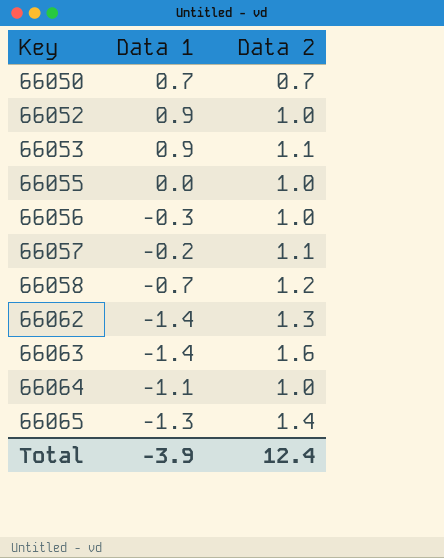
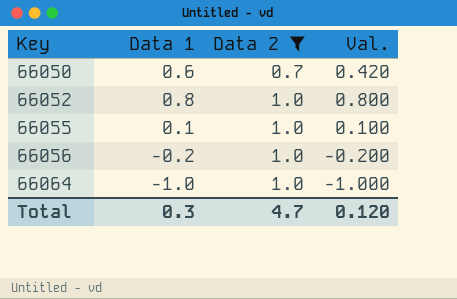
filter: none -> Data 2 <= 1.0
column Val. | formula: none -> [Data 1] * [Data 2]
66050 | Data 1: 0.7 -> 0.6
66052 | Data 1: 0.9 -> 0.8
66055 | Data 1: 0.0 -> 0.1
66056 | Data 1: -0.3 -> -0.2
66064 | Data 1: -1.1 -> -1.0
Total | Data 1: -3.9 -> 0.3
Total | Data 2: 12.4 -> 4.7

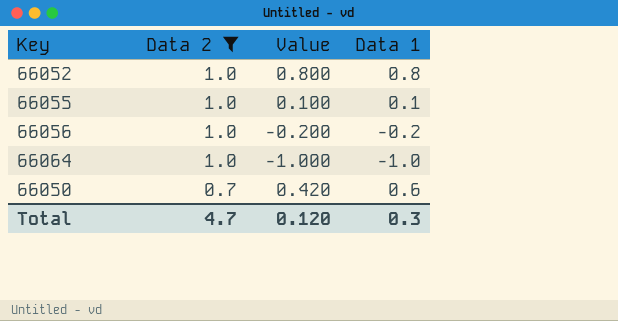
row order: Key ascending -> Data 2 descending
column name: Val. -> Value
column Data 1 | position: 2 -> 4

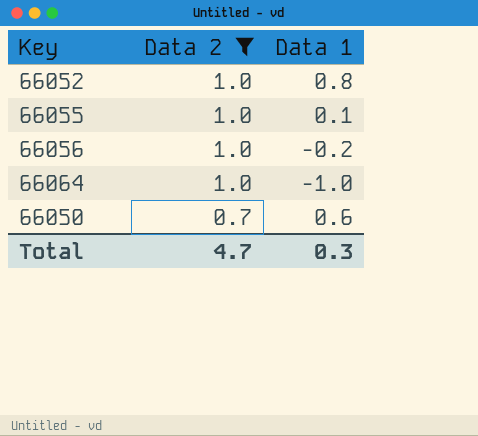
column Value | formula: [Data 2] * [Data 1] -> none

